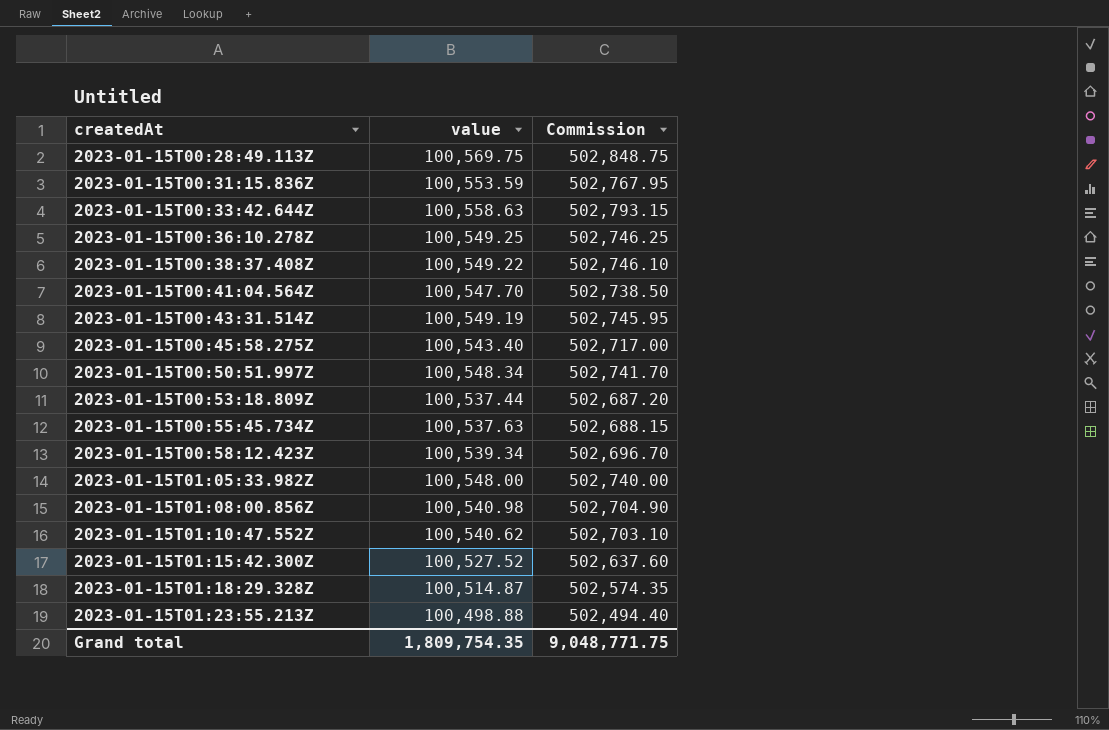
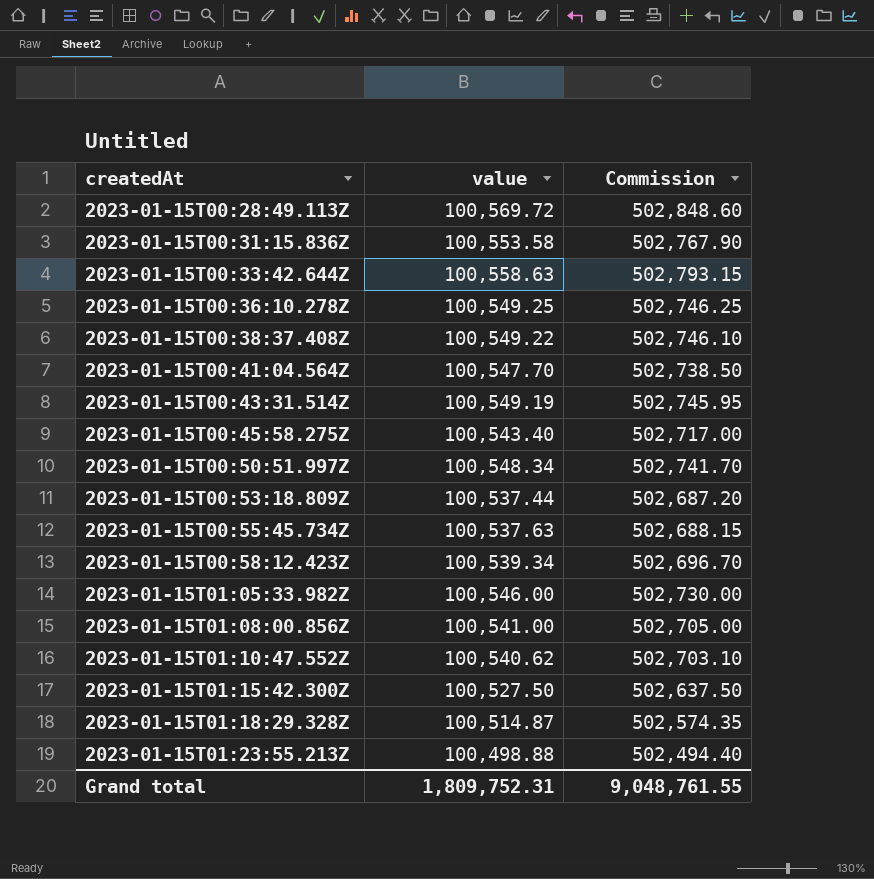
2023-01-15T00:28:49.113Z | value: 100,569.75 -> 100,569.72
2023-01-15T00:28:49.113Z | Commission: 502,848.75 -> 502,848.60
2023-01-15T00:31:15.836Z | value: 100,553.59 -> 100,553.58
2023-01-15T00:31:15.836Z | Commission: 502,767.95 -> 502,767.90
2023-01-15T01:05:33.982Z | value: 100,548.00 -> 100,546.00
2023-01-15T01:05:33.982Z | Commission: 502,740.00 -> 502,730.00
2023-01-15T01:08:00.856Z | value: 100,540.98 -> 100,541.00
2023-01-15T01:08:00.856Z | Commission: 502,704.90 -> 502,705.00
2023-01-15T01:15:42.300Z | value: 100,527.52 -> 100,527.50
2023-01-15T01:15:42.300Z | Commission: 502,637.60 -> 502,637.50
Grand total | value: 1,809,754.35 -> 1,809,752.31
Grand total | Commission: 9,048,771.75 -> 9,048,761.55

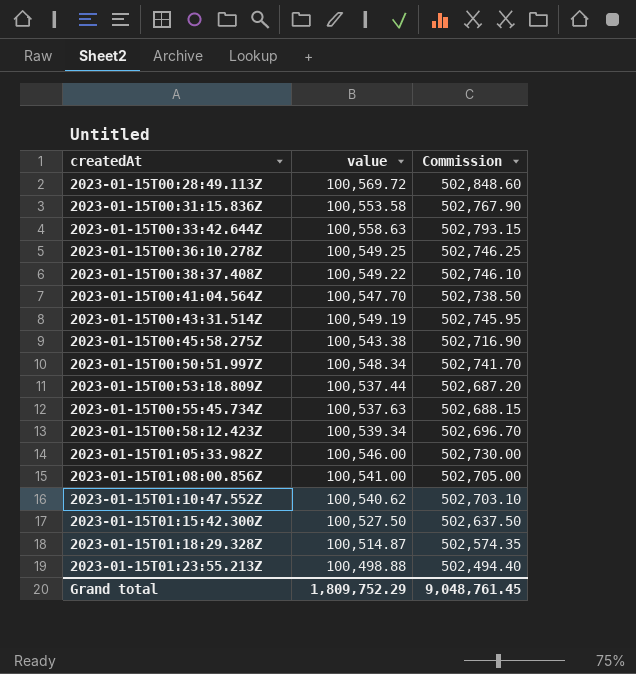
2023-01-15T00:45:58.275Z | value: 100,543.40 -> 100,543.38
2023-01-15T00:45:58.275Z | Commission: 502,717.00 -> 502,716.90
Grand total | value: 1,809,752.31 -> 1,809,752.29
Grand total | Commission: 9,048,761.55 -> 9,048,761.45

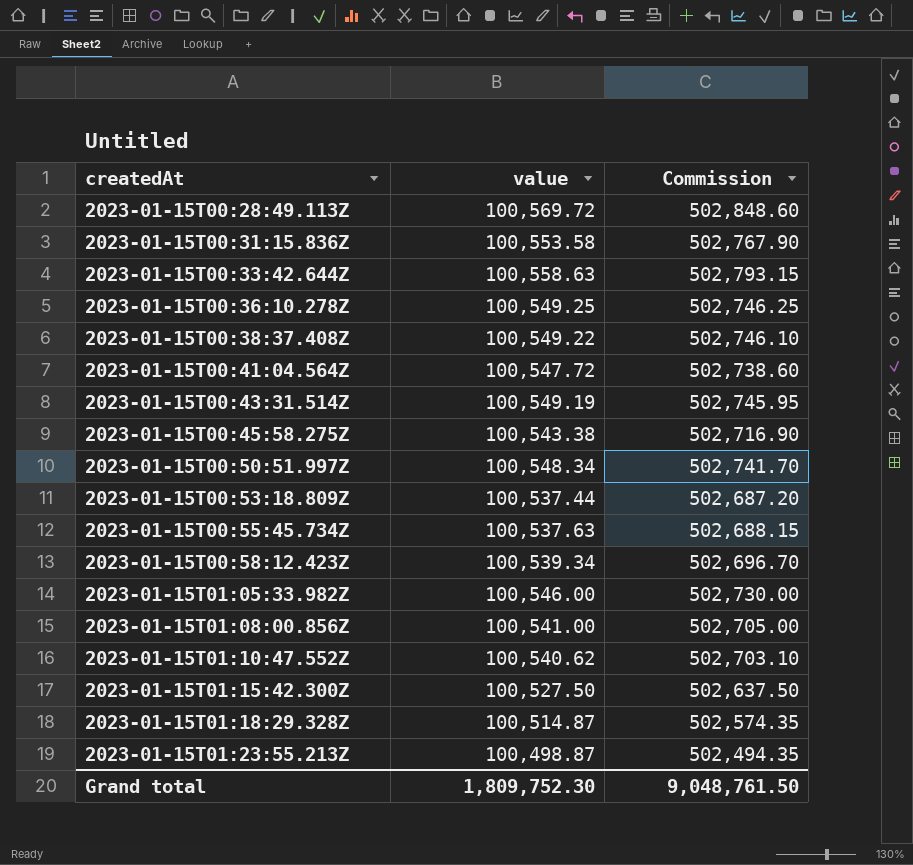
2023-01-15T00:41:04.564Z | value: 100,547.70 -> 100,547.72
2023-01-15T00:41:04.564Z | Commission: 502,738.50 -> 502,738.60
2023-01-15T01:23:55.213Z | value: 100,498.88 -> 100,498.87
2023-01-15T01:23:55.213Z | Commission: 502,494.40 -> 502,494.35
Grand total | value: 1,809,752.29 -> 1,809,752.30
Grand total | Commission: 9,048,761.45 -> 9,048,761.50

